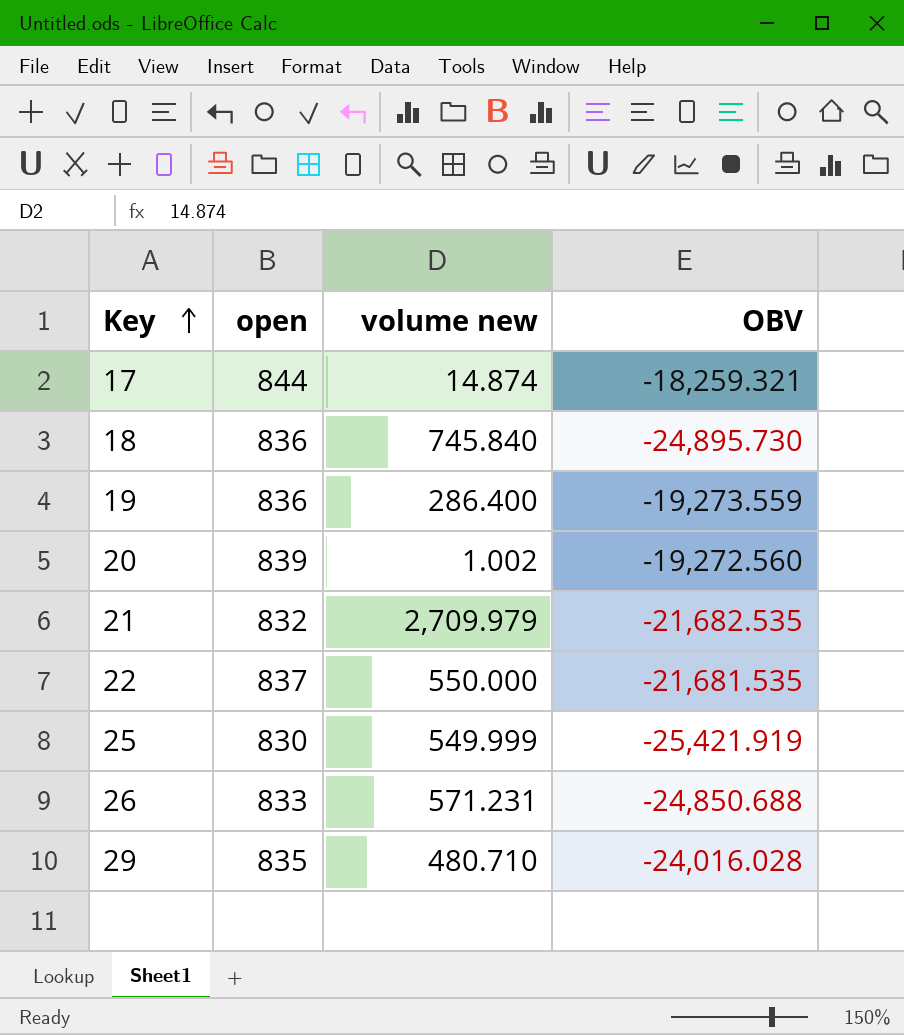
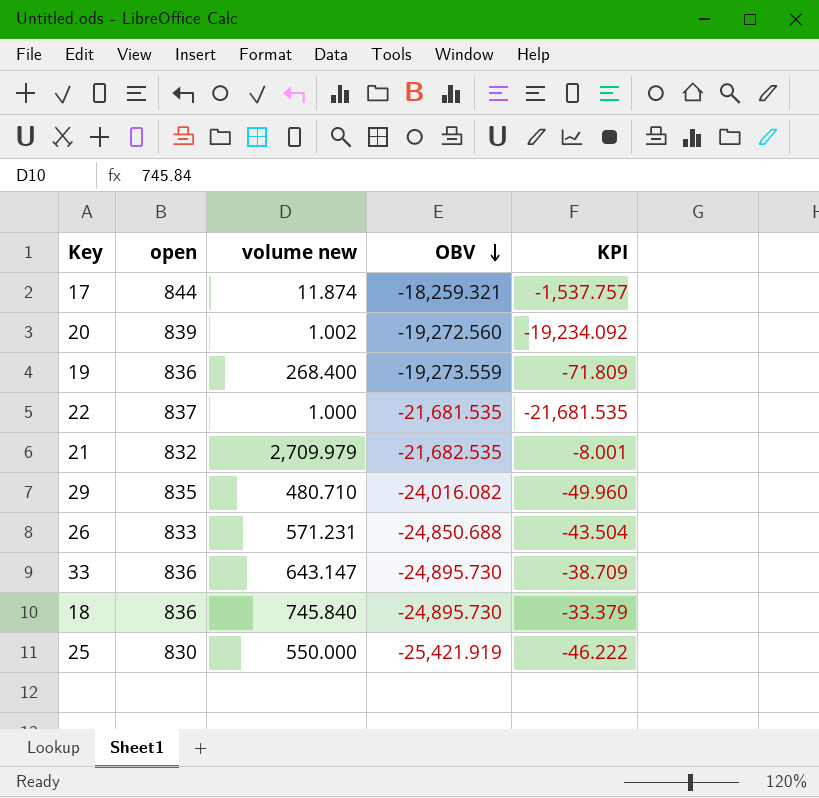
row order: Key ascending -> OBV descending
column KPI | formula: none -> [OBV] / [volume new]
17 | volume new: 14.874 -> 11.874
19 | volume new: 286.400 -> 268.400
22 | volume new: 550.000 -> 1.000
29 | OBV: -24,016.028 -> -24,016.082
row 33: none -> 836 | 643.147 | -24,895.730 | -38.709
25 | volume new: 549.999 -> 550.000

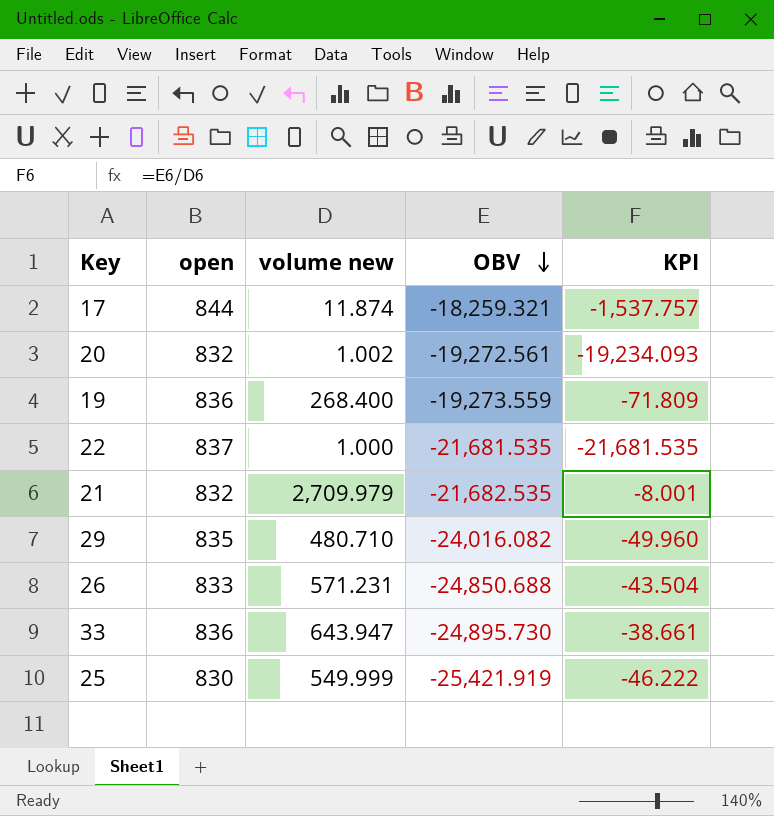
row 18: 836 | 745.840 | -24,895.730 | -33.379 -> none
20 | open: 839 -> 832
20 | OBV: -19,272.560 -> -19,272.561
20 | KPI: -19,234.092 -> -19,234.093
33 | volume new: 643.147 -> 643.947
33 | KPI: -38.709 -> -38.661
25 | volume new: 550.000 -> 549.999

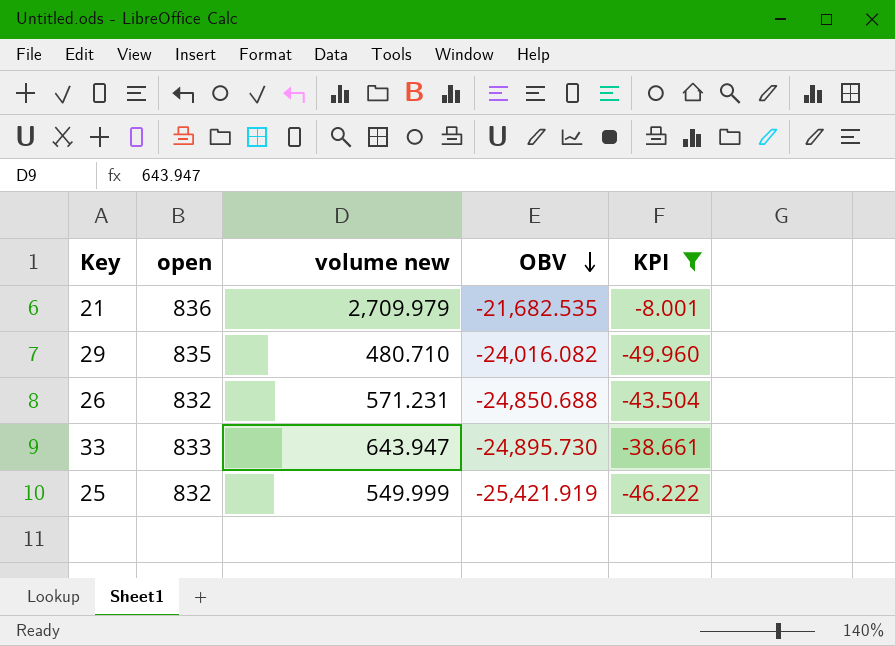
filter: none -> KPI >= -49.960
21 | open: 832 -> 836
26 | open: 833 -> 832
33 | open: 836 -> 833
25 | open: 830 -> 832

